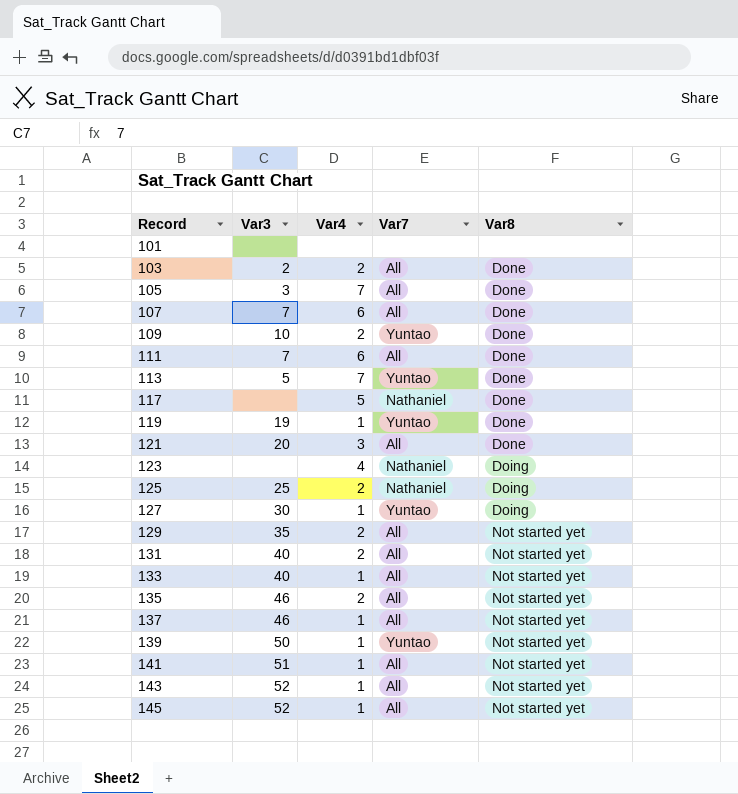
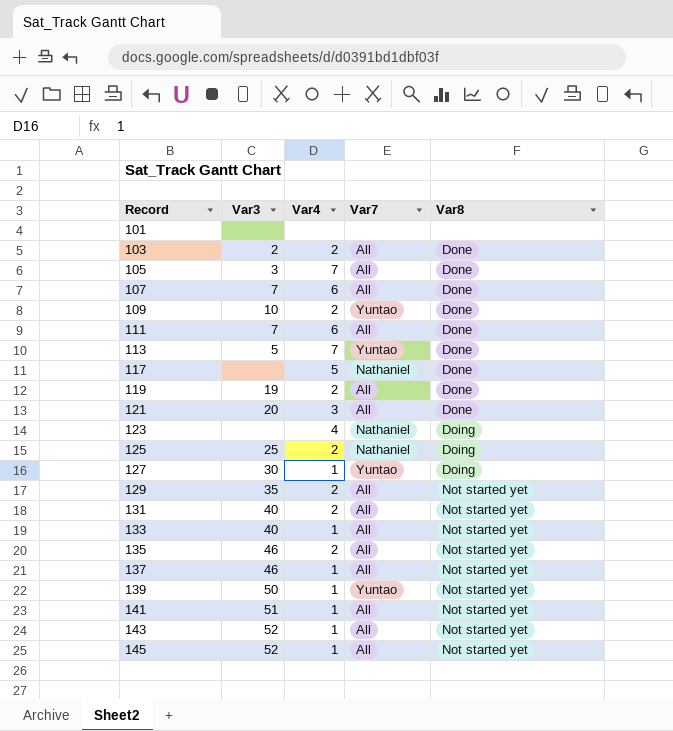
119 | Var4: 1 -> 2
119 | Var7: Yuntao -> All

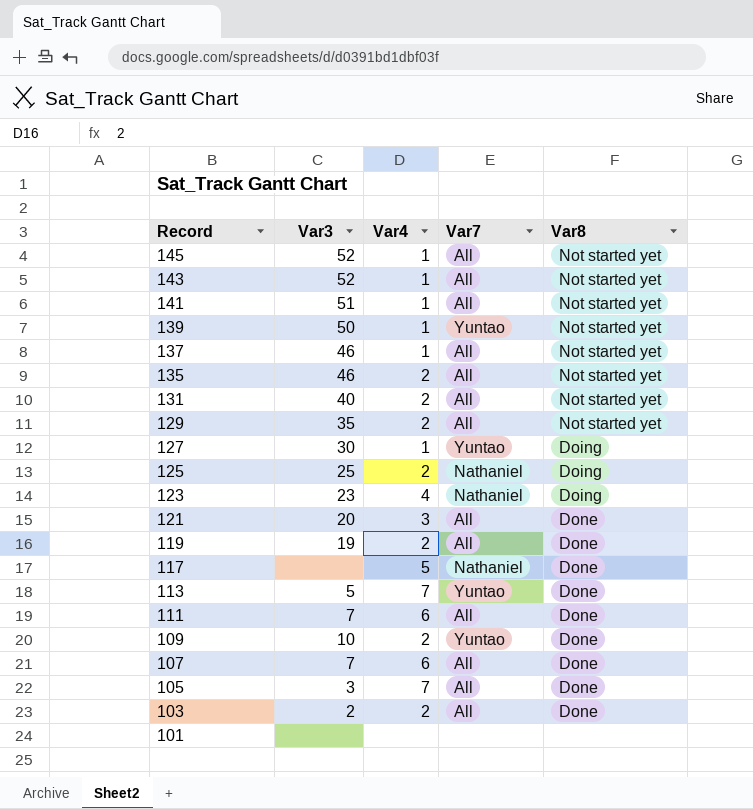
row order: Record ascending -> Record descending
row 133: 40 | 1 | All | Not started yet -> none
123 | Var3: none -> 23

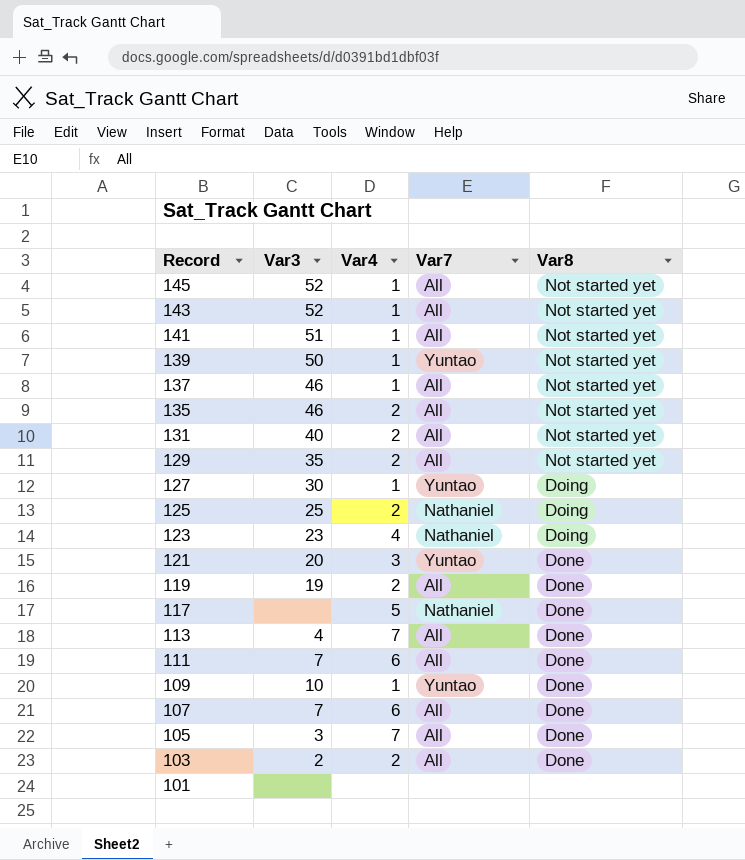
121 | Var7: All -> Yuntao
113 | Var3: 5 -> 4
113 | Var7: Yuntao -> All
109 | Var4: 2 -> 1

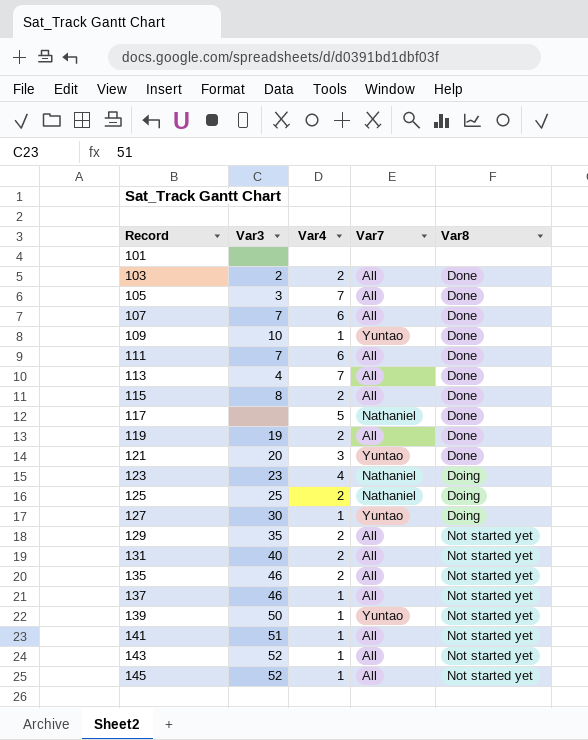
row order: Record descending -> Record ascending
row 115: none -> 8 | 2 | All | Done

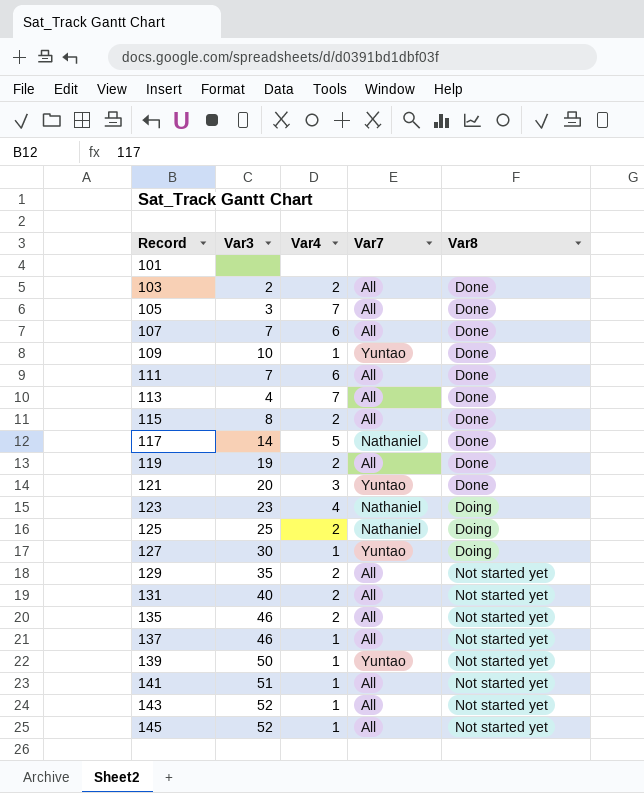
117 | Var3: none -> 14

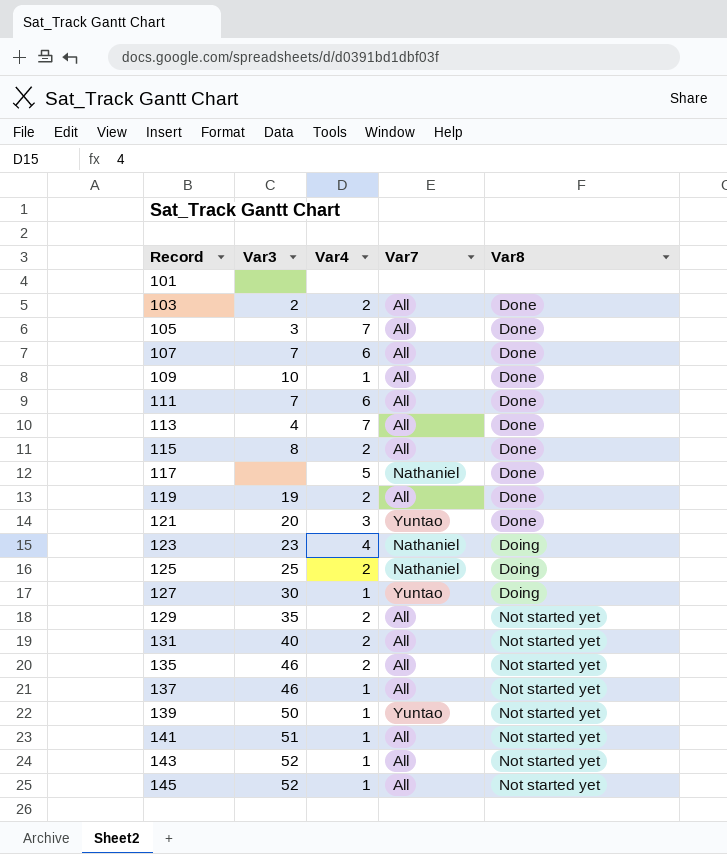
109 | Var7: Yuntao -> All
117 | Var3: 14 -> none

